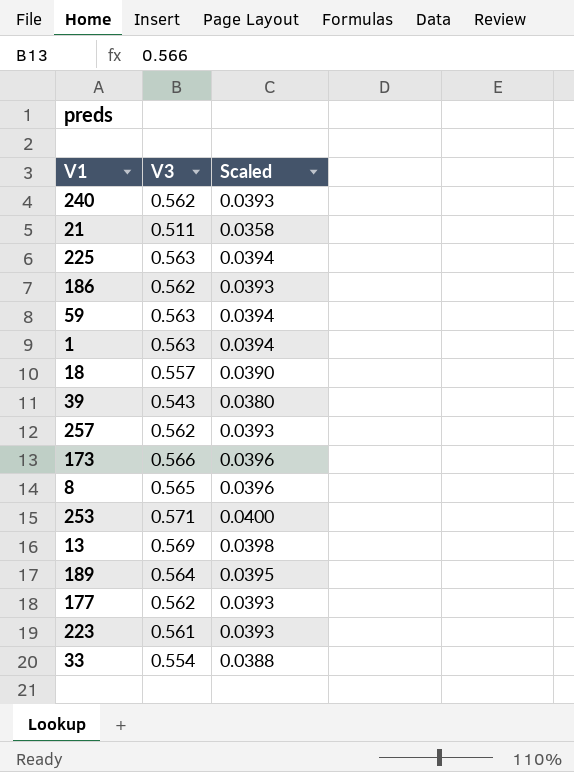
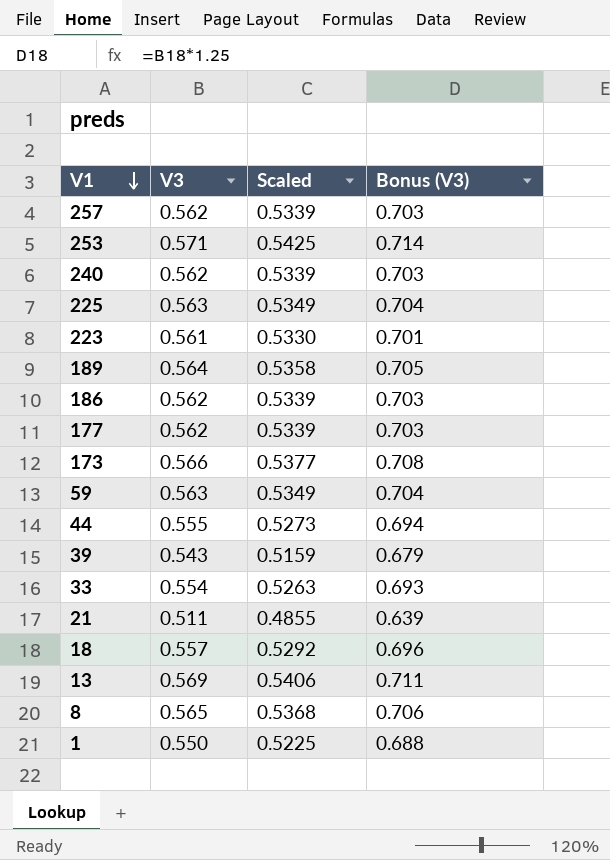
row order: none -> V1 descending
column Scaled | formula: [V3] * 0.07 -> [V3] * 0.95
column Bonus (V3) | formula: none -> [V3] * 1.25
row 44: none -> 0.555 | 0.5273 | 0.694
1 | V3: 0.563 -> 0.550

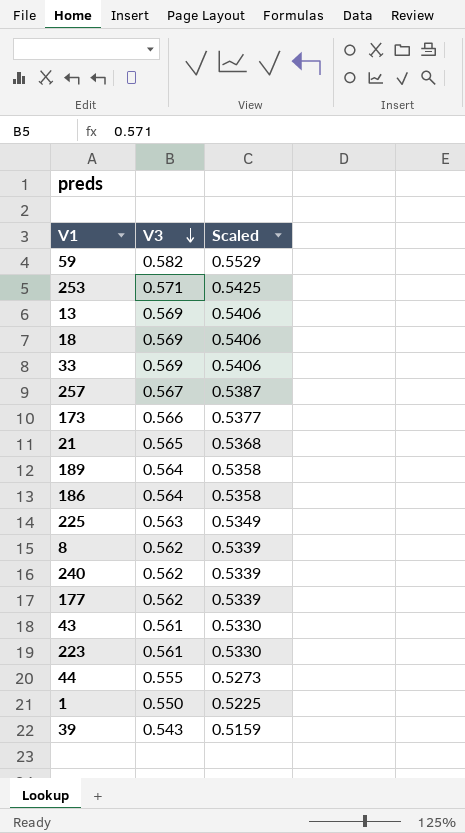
row order: V1 descending -> V3 descending
column Bonus (V3) | formula: [V3] * 1.25 -> none
59 | V3: 0.563 -> 0.582
59 | Scaled: 0.5349 -> 0.5529
18 | V3: 0.557 -> 0.569
18 | Scaled: 0.5292 -> 0.5406
33 | V3: 0.554 -> 0.569
33 | Scaled: 0.5263 -> 0.5406
257 | V3: 0.562 -> 0.567
257 | Scaled: 0.5339 -> 0.5387
21 | V3: 0.511 -> 0.565
21 | Scaled: 0.4855 -> 0.5368
186 | V3: 0.562 -> 0.564
186 | Scaled: 0.5339 -> 0.5358
8 | V3: 0.565 -> 0.562
8 | Scaled: 0.5368 -> 0.5339
row 43: none -> 0.561 | 0.5330

